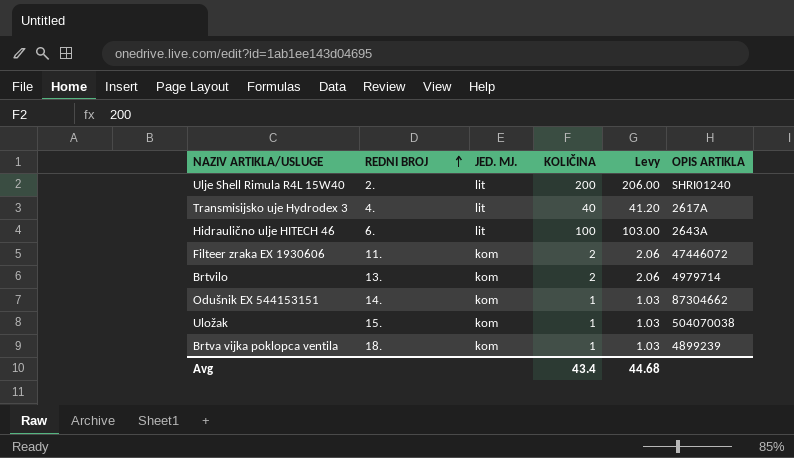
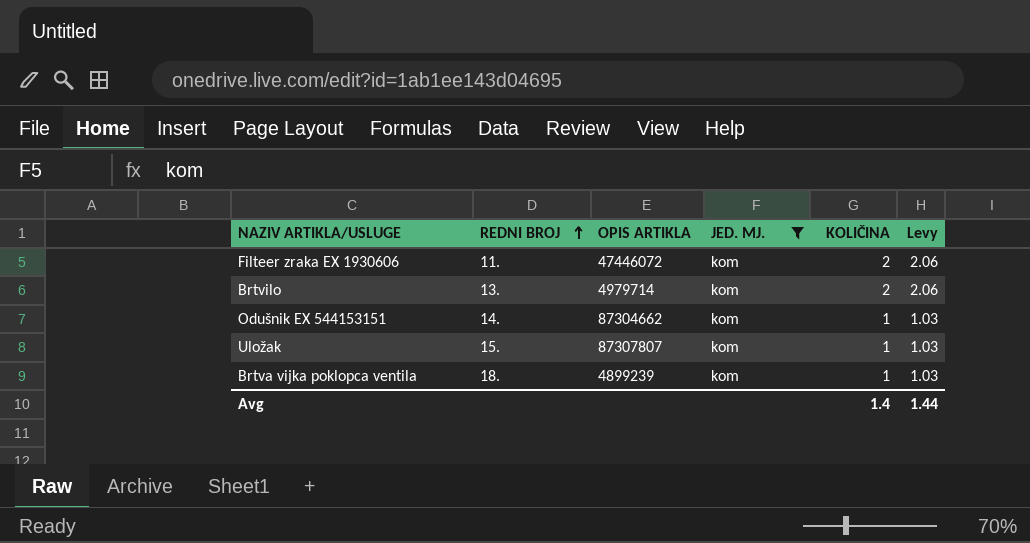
filter: none -> JED. MJ. = kom
column OPIS ARTIKLA | position: 6 -> 3
Uložak | OPIS ARTIKLA: 504070038 -> 87307807
Avg | KOLIČINA: 43.4 -> 1.4
Avg | Levy: 44.68 -> 1.44

